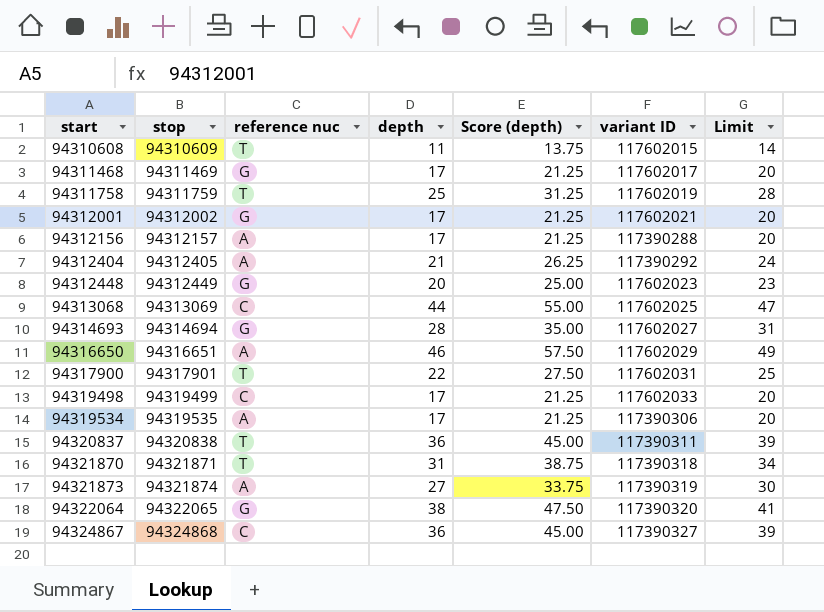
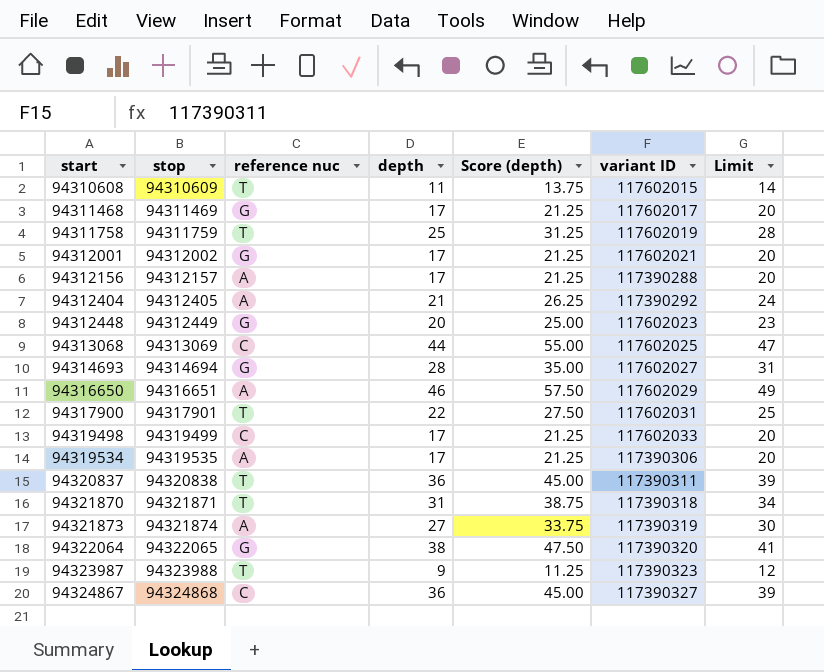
row 94323987: none -> 94323988 | T | 9 | 11.25 | 117390323 | 12

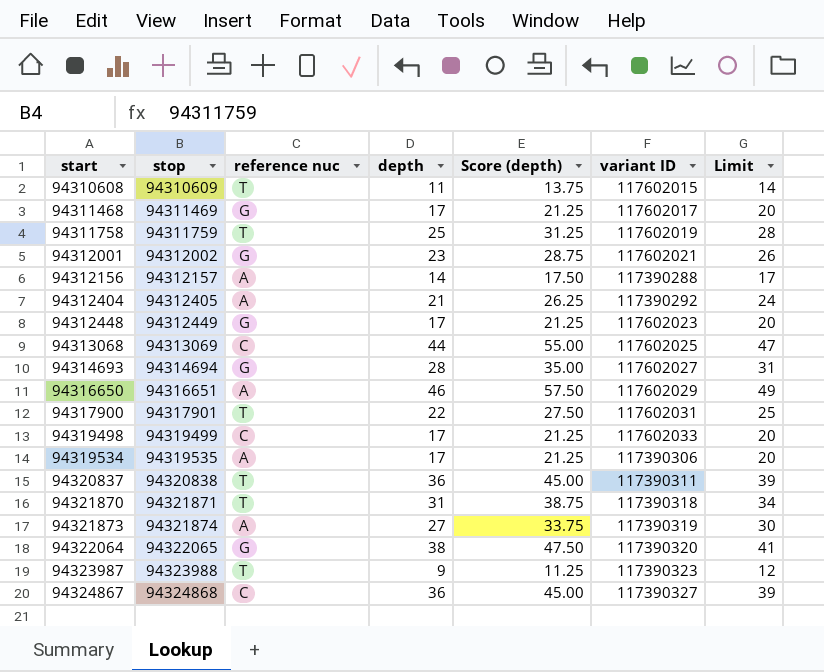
94312001 | depth: 17 -> 23
94312001 | Score (depth): 21.25 -> 28.75
94312001 | Limit: 20 -> 26
94312156 | depth: 17 -> 14
94312156 | Score (depth): 21.25 -> 17.50
94312156 | Limit: 20 -> 17
94312448 | depth: 20 -> 17
94312448 | Score (depth): 25.00 -> 21.25
94312448 | Limit: 23 -> 20

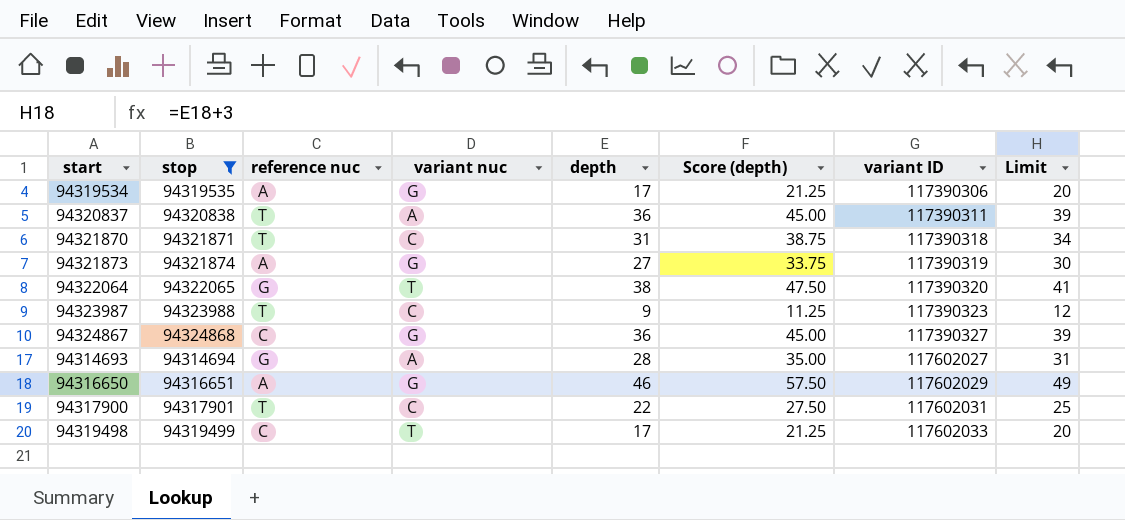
filter: none -> stop >= 94314694
row order: start ascending -> variant ID ascending
column variant nuc | position: none -> 4

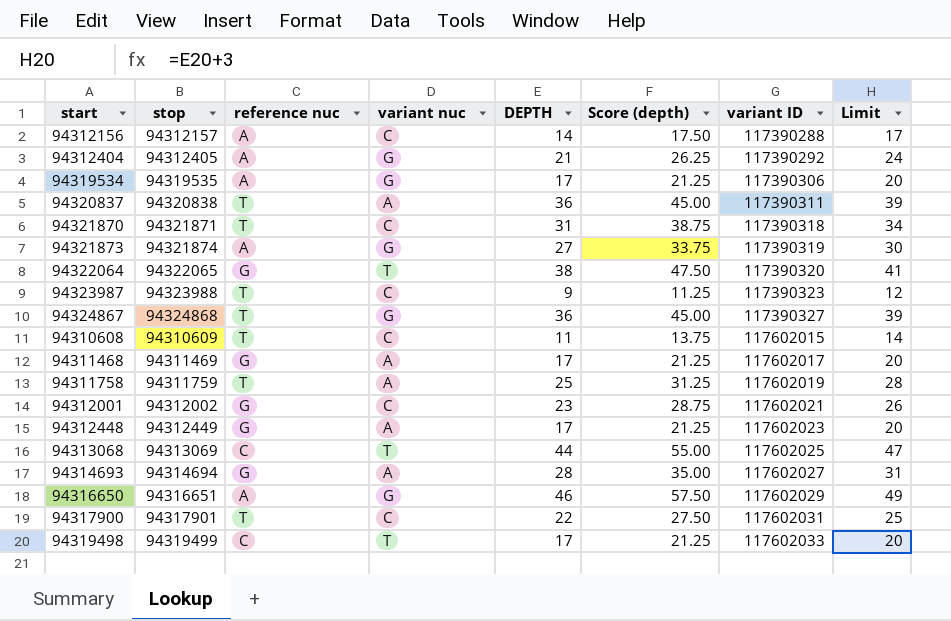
filter: stop >= 94314694 -> none
column name: depth -> DEPTH
94324867 | reference nuc: C -> T

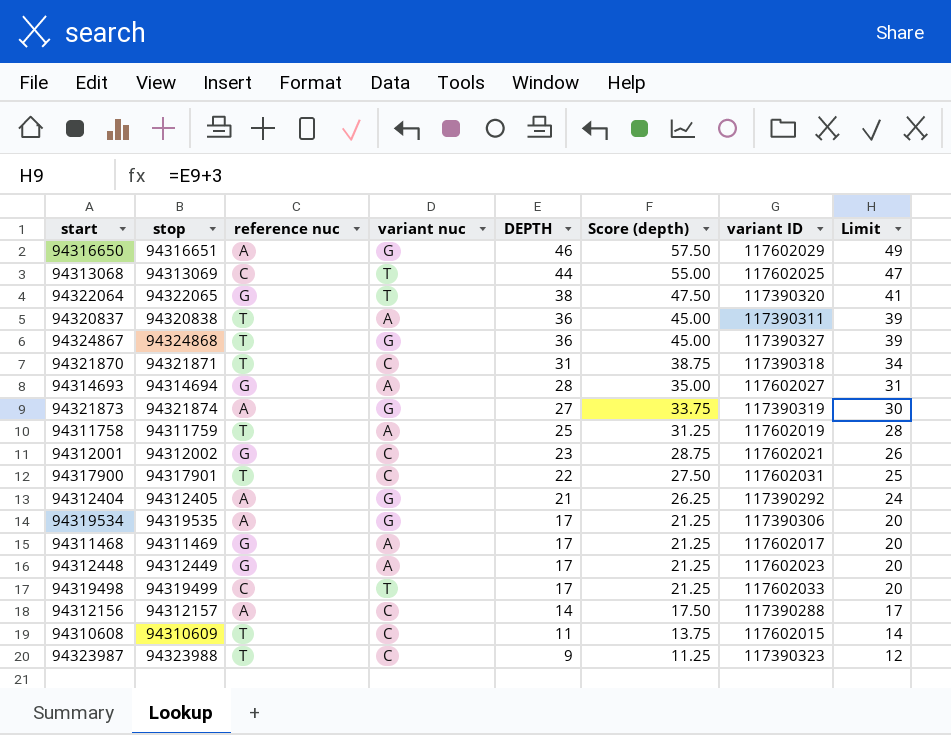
row order: variant ID ascending -> DEPTH descending

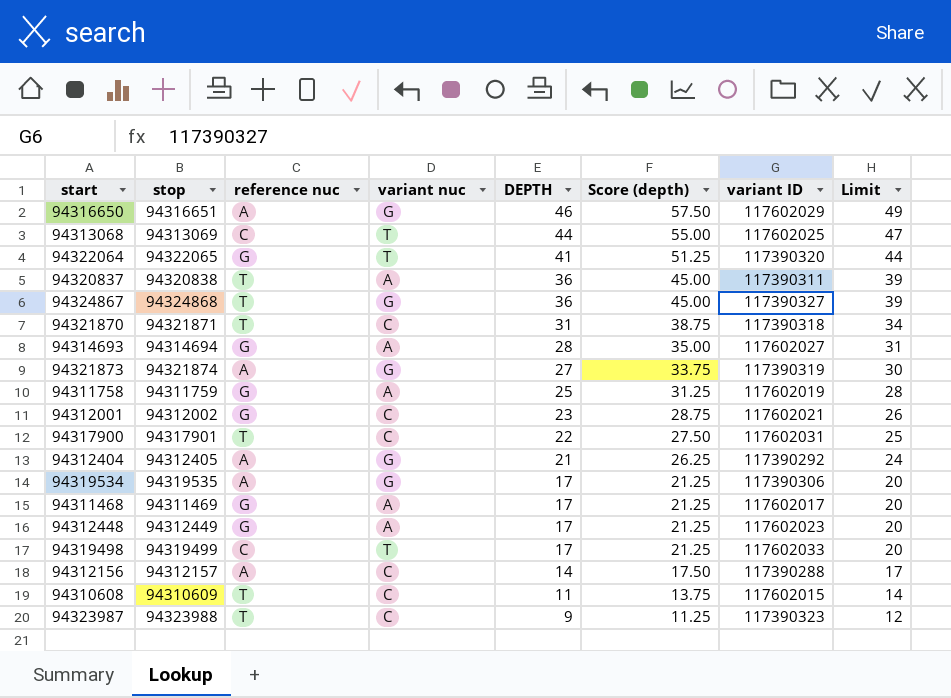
94322064 | DEPTH: 38 -> 41
94322064 | Score (depth): 47.50 -> 51.25
94322064 | Limit: 41 -> 44
94311758 | reference nuc: T -> G

